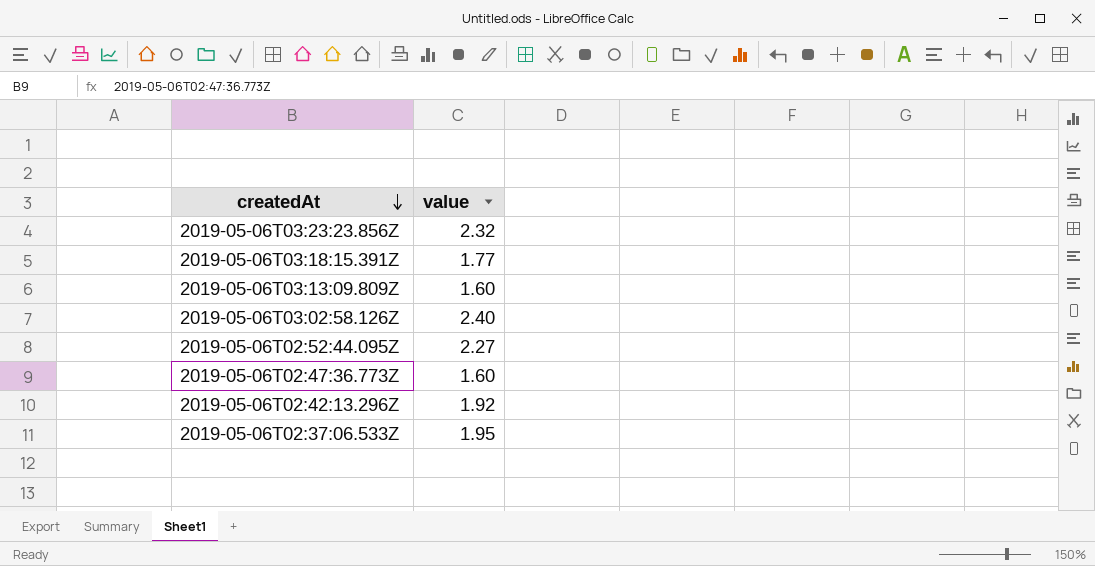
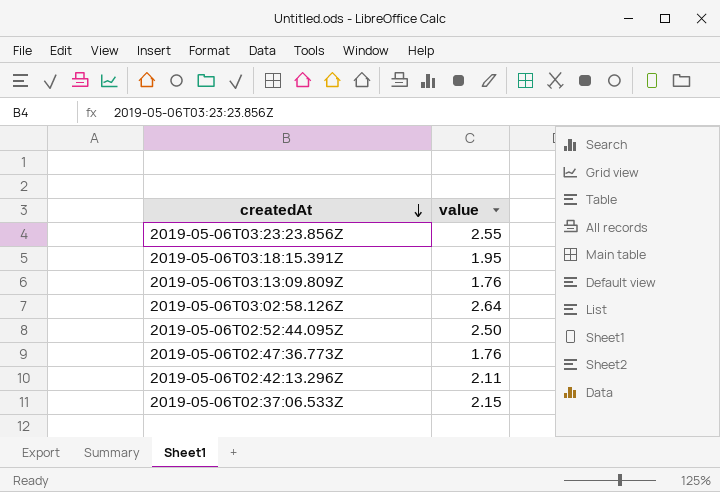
2019-05-06T03:23:23.856Z | value: 2.32 -> 2.55
2019-05-06T03:18:15.391Z | value: 1.77 -> 1.95
2019-05-06T03:13:09.809Z | value: 1.60 -> 1.76
2019-05-06T03:02:58.126Z | value: 2.40 -> 2.64
2019-05-06T02:52:44.095Z | value: 2.27 -> 2.50
2019-05-06T02:47:36.773Z | value: 1.60 -> 1.76
2019-05-06T02:42:13.296Z | value: 1.92 -> 2.11
2019-05-06T02:37:06.533Z | value: 1.95 -> 2.15

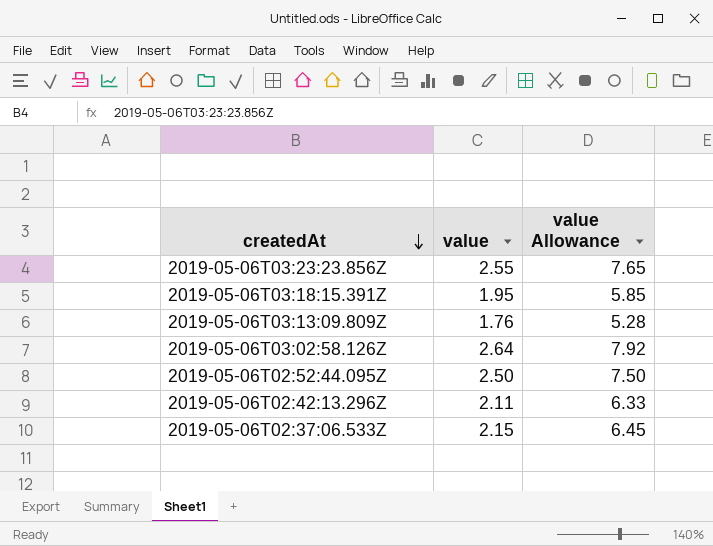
column value Allowance | formula: none -> [value] * 3
row 2019-05-06T02:47:36.773Z: 1.76 -> none

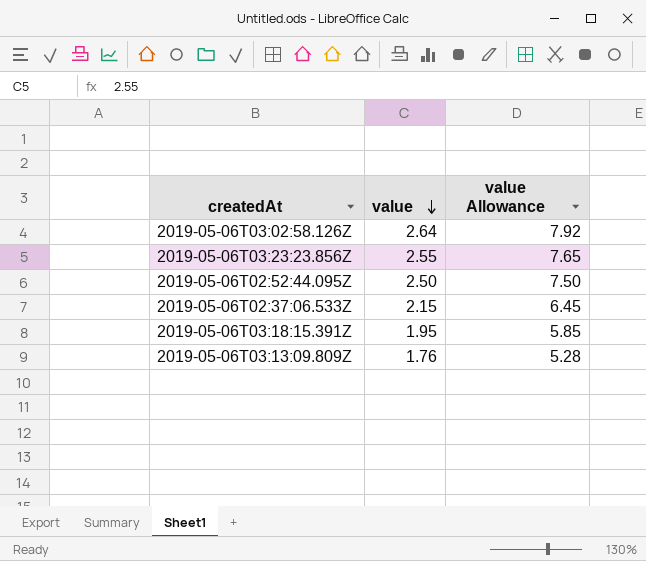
row order: createdAt descending -> value descending
row 2019-05-06T02:42:13.296Z: 2.11 | 6.33 -> none

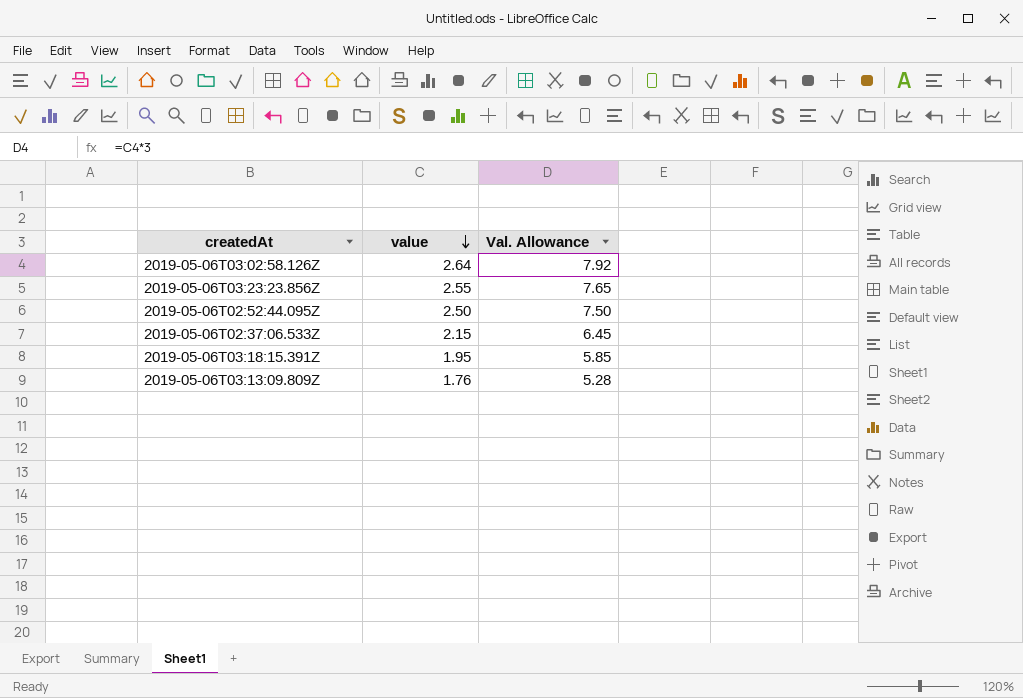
column name: value Allowance -> Val. Allowance

